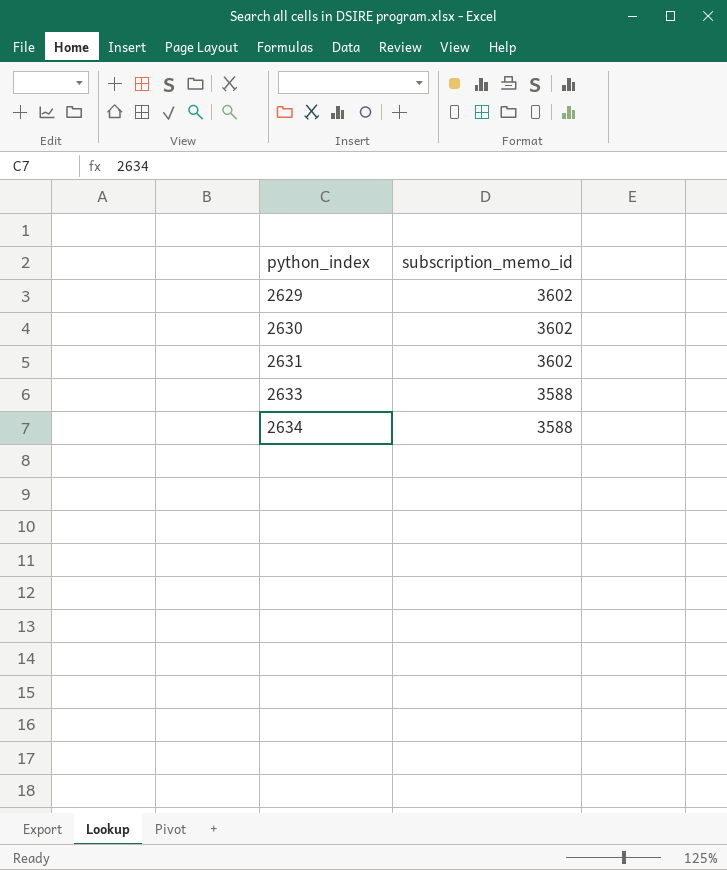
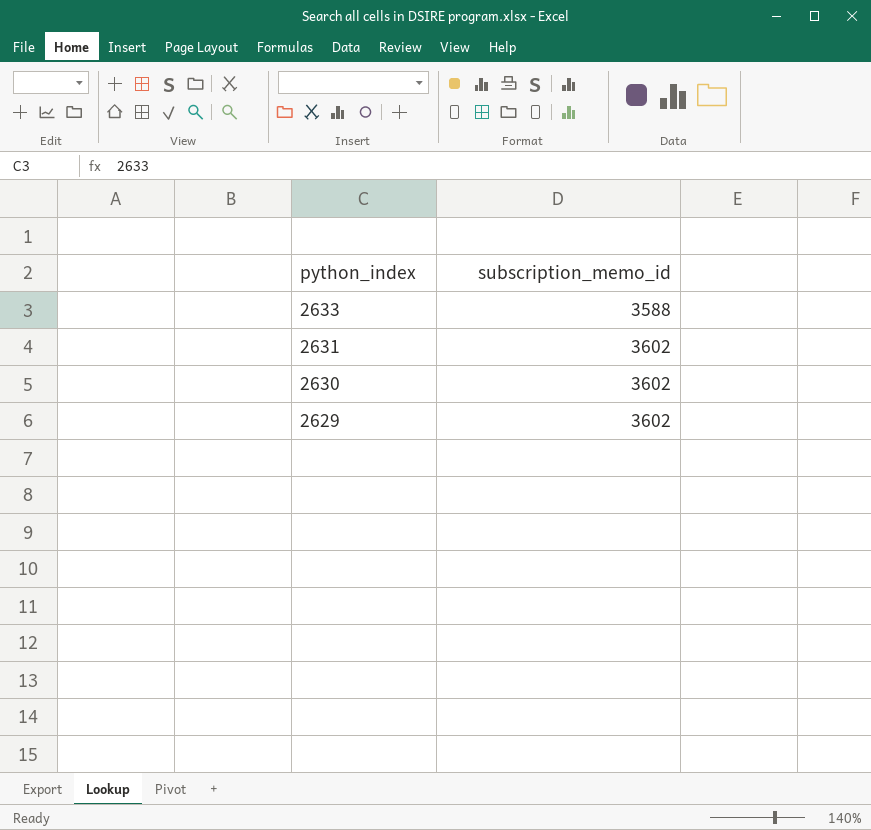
row order: python_index ascending -> python_index descending
row 2634: 3588 -> none

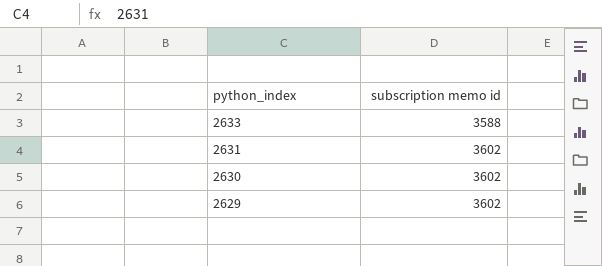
column name: subscription_memo_id -> subscription memo id

